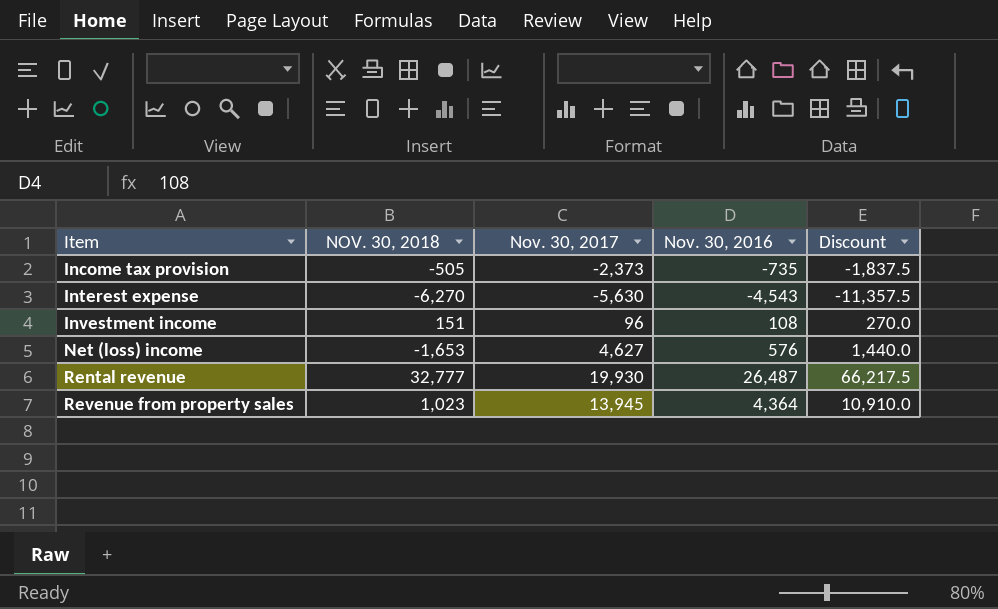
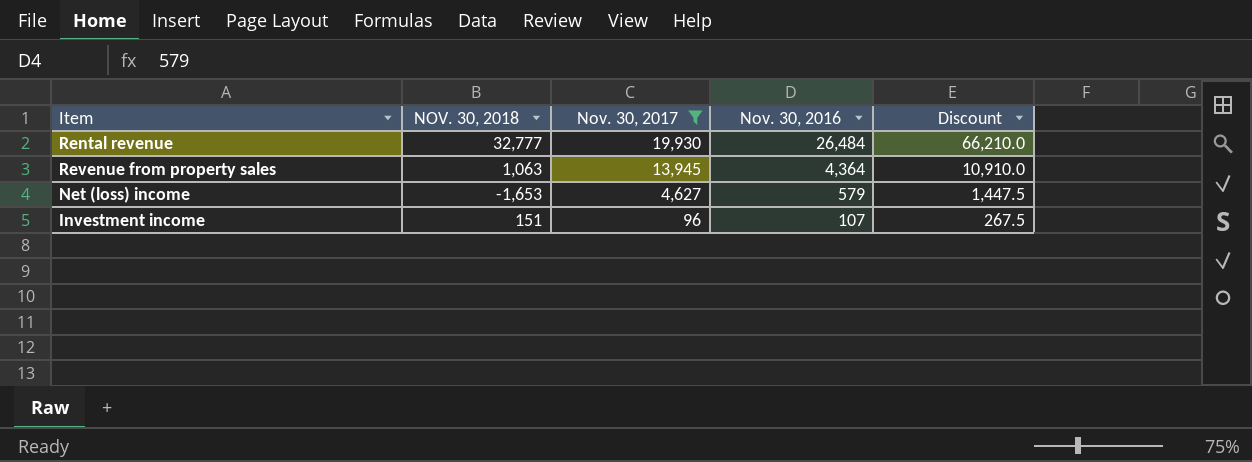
filter: none -> Nov. 30, 2017 >= 96
row order: Item ascending -> Nov. 30, 2017 descending
Rental revenue | Nov. 30, 2016: 26,487 -> 26,484
Rental revenue | Discount: 66,217.5 -> 66,210.0
Revenue from property sales | NOV. 30, 2018: 1,023 -> 1,063
Net (loss) income | Nov. 30, 2016: 576 -> 579
Net (loss) income | Discount: 1,440.0 -> 1,447.5
Investment income | Nov. 30, 2016: 108 -> 107
Investment income | Discount: 270.0 -> 267.5

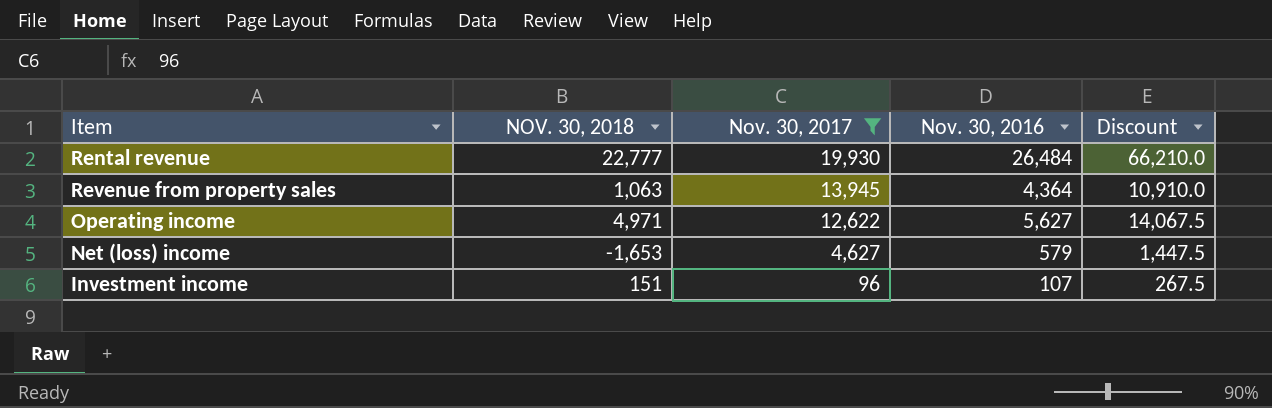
Rental revenue | NOV. 30, 2018: 32,777 -> 22,777
row Operating income: none -> 4,971 | 12,622 | 5,627 | 14,067.5

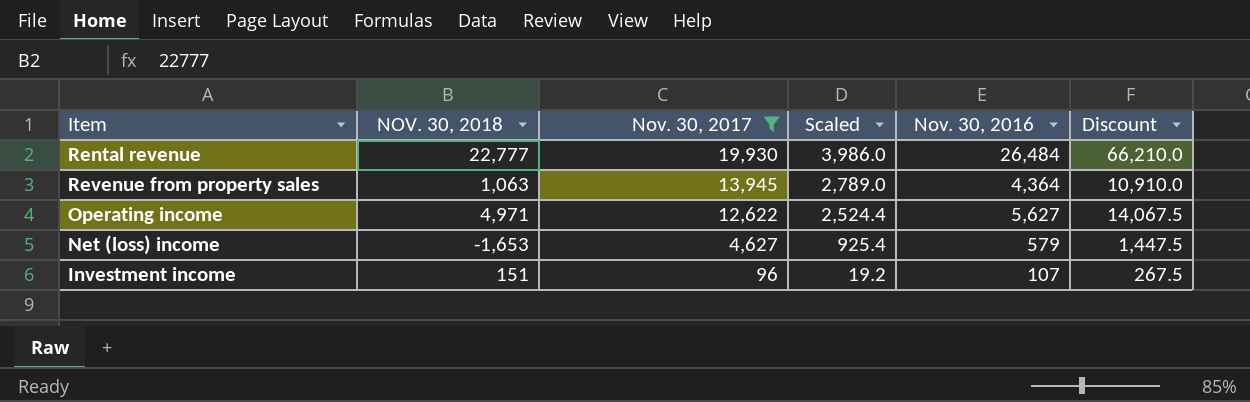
column Scaled | formula: none -> [Nov. 30, 2017] * 0.2

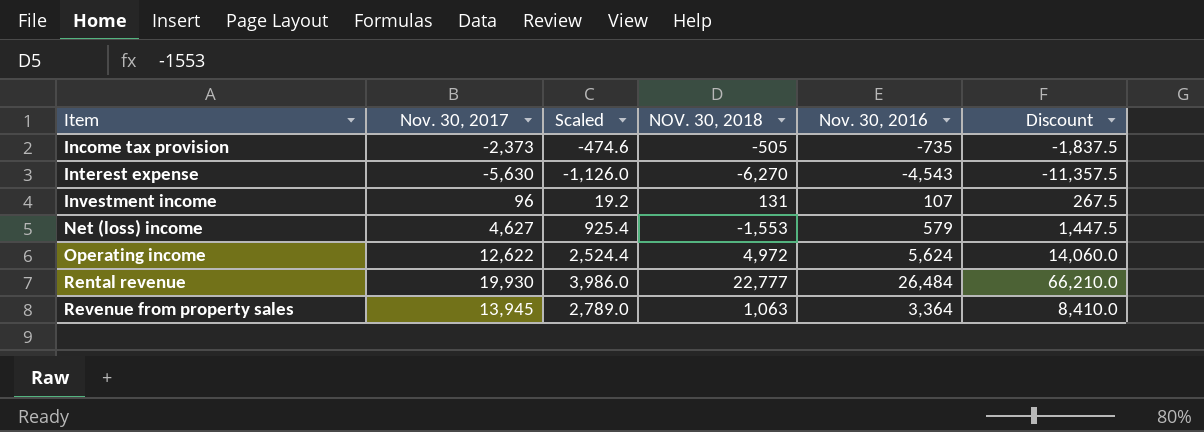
filter: Nov. 30, 2017 >= 96 -> none
row order: Nov. 30, 2017 descending -> Item ascending
column NOV. 30, 2018 | position: 2 -> 4
Investment income | NOV. 30, 2018: 151 -> 131
Net (loss) income | NOV. 30, 2018: -1,653 -> -1,553
Operating income | NOV. 30, 2018: 4,971 -> 4,972
Operating income | Nov. 30, 2016: 5,627 -> 5,624
Operating income | Discount: 14,067.5 -> 14,060.0
Revenue from property sales | Nov. 30, 2016: 4,364 -> 3,364
Revenue from property sales | Discount: 10,910.0 -> 8,410.0

